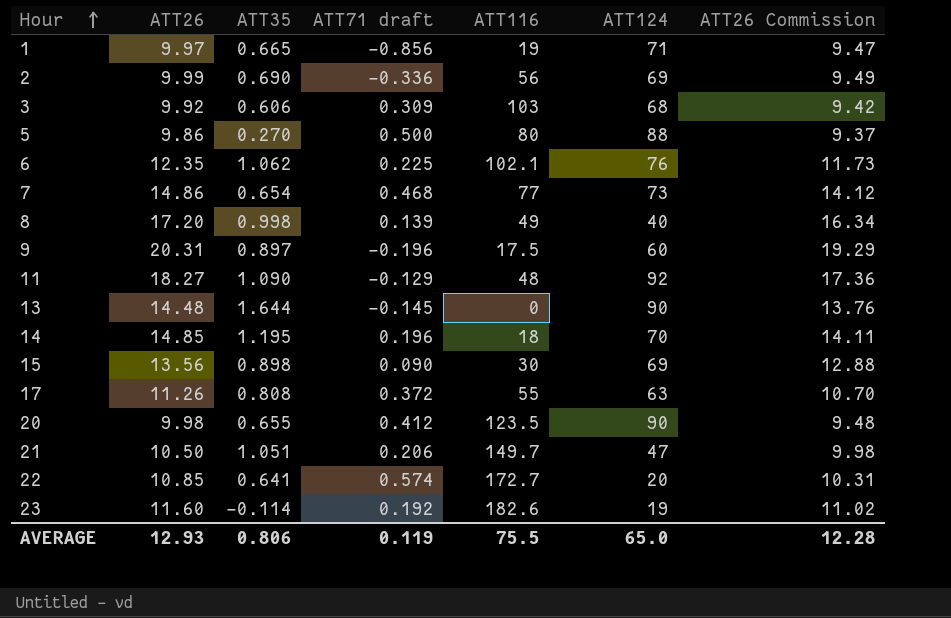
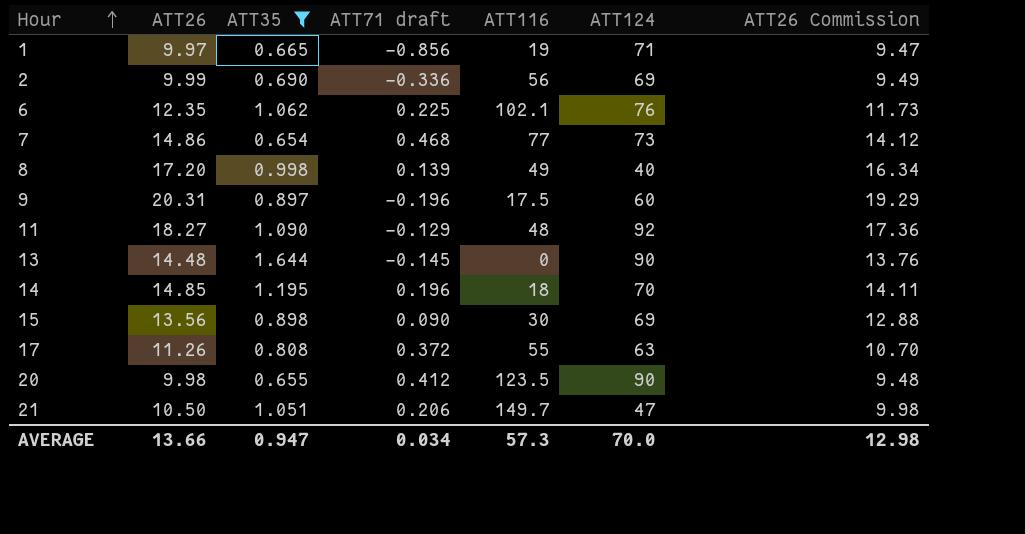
filter: none -> ATT35 >= 0.654
AVERAGE | ATT26: 12.93 -> 13.66
AVERAGE | ATT35: 0.806 -> 0.947
AVERAGE | ATT71 draft: 0.119 -> 0.034
AVERAGE | ATT116: 75.5 -> 57.3
AVERAGE | ATT124: 65.0 -> 70.0
AVERAGE | ATT26 Commission: 12.28 -> 12.98

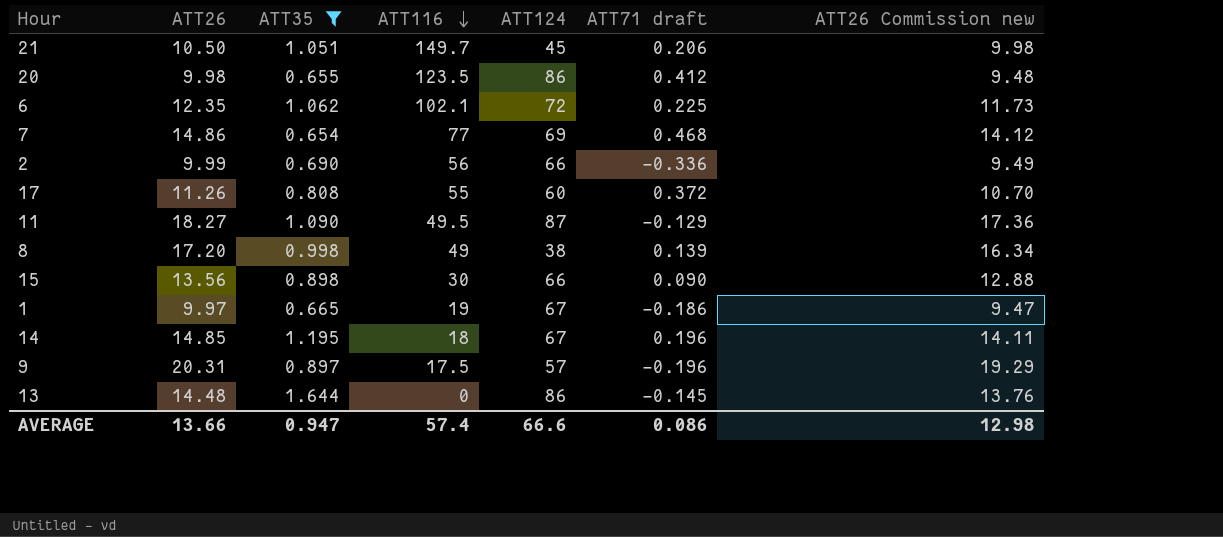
row order: Hour ascending -> ATT116 descending
column ATT71 draft | position: 4 -> 6
column name: ATT26 Commission -> ATT26 Commission new
21 | ATT124: 47 -> 45
20 | ATT124: 90 -> 86
6 | ATT124: 76 -> 72
7 | ATT124: 73 -> 69
2 | ATT124: 69 -> 66
17 | ATT124: 63 -> 60
11 | ATT116: 48 -> 49.5
11 | ATT124: 92 -> 87
8 | ATT124: 40 -> 38
15 | ATT124: 69 -> 66
1 | ATT124: 71 -> 67
1 | ATT71 draft: -0.856 -> -0.186
14 | ATT124: 70 -> 67
9 | ATT124: 60 -> 57
13 | ATT124: 90 -> 86
AVERAGE | ATT116: 57.3 -> 57.4
AVERAGE | ATT124: 70.0 -> 66.6
AVERAGE | ATT71 draft: 0.034 -> 0.086

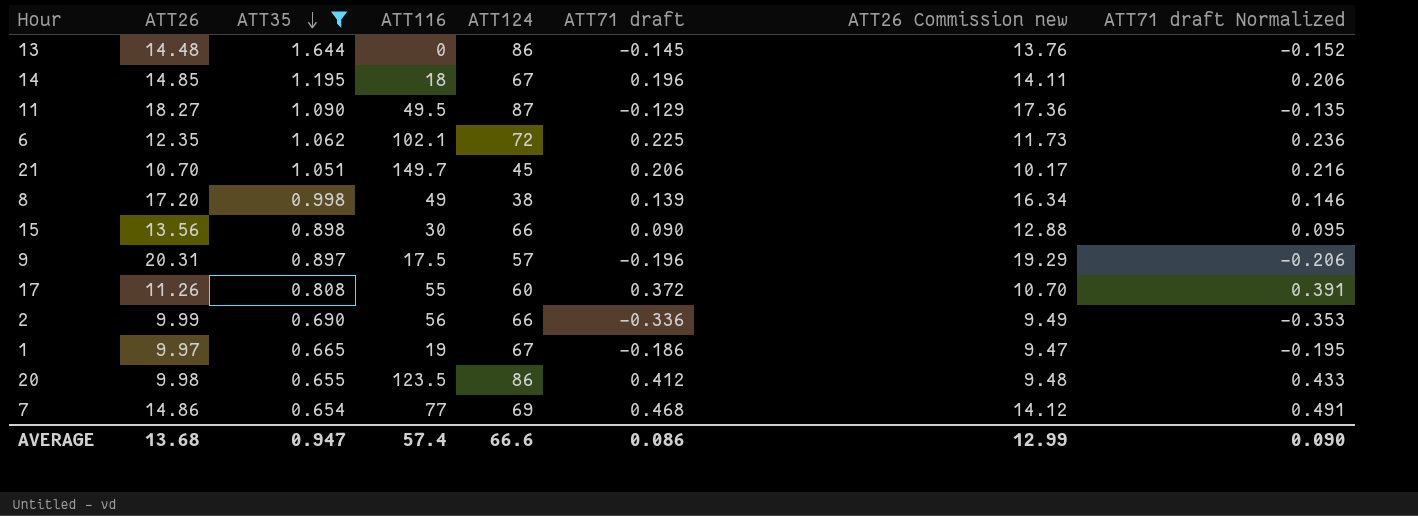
row order: ATT116 descending -> ATT35 descending
column ATT71 draft Normalized | formula: none -> [ATT71 draft] * 1.05
21 | ATT26: 10.50 -> 10.70
21 | ATT26 Commission new: 9.98 -> 10.17
AVERAGE | ATT26: 13.66 -> 13.68
AVERAGE | ATT26 Commission new: 12.98 -> 12.99

